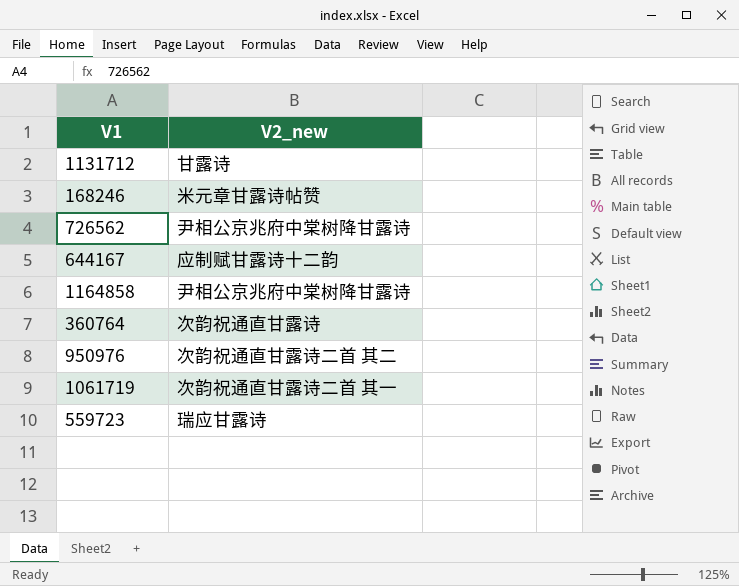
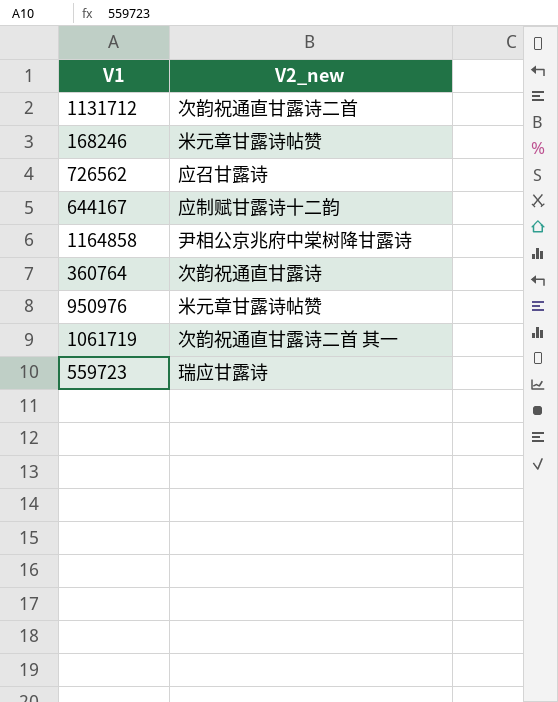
1131712 | V2_new: 甘露诗 -> 次韵祝通直甘露诗二首
726562 | V2_new: 尹相公京兆府中棠树降甘露诗 -> 应召甘露诗
950976 | V2_new: 次韵祝通直甘露诗二首 其二 -> 米元章甘露诗帖赞

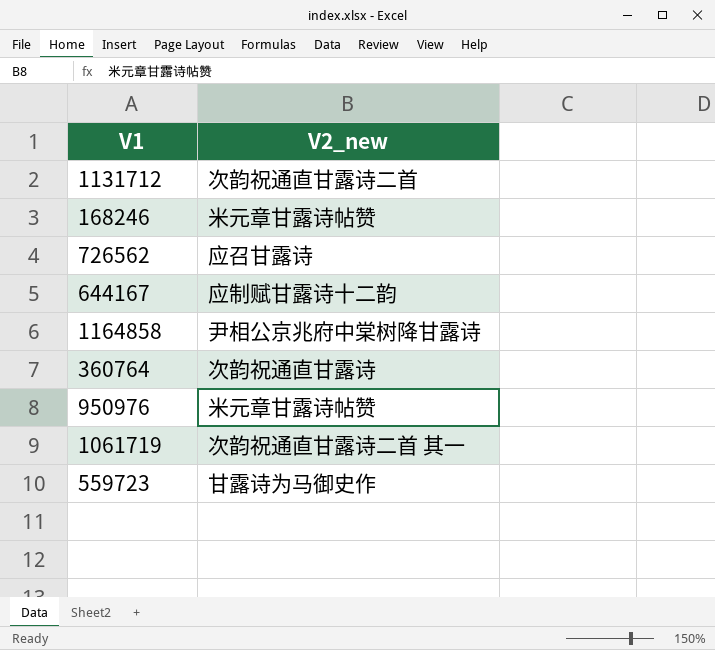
559723 | V2_new: 瑞应甘露诗 -> 甘露诗为马御史作

